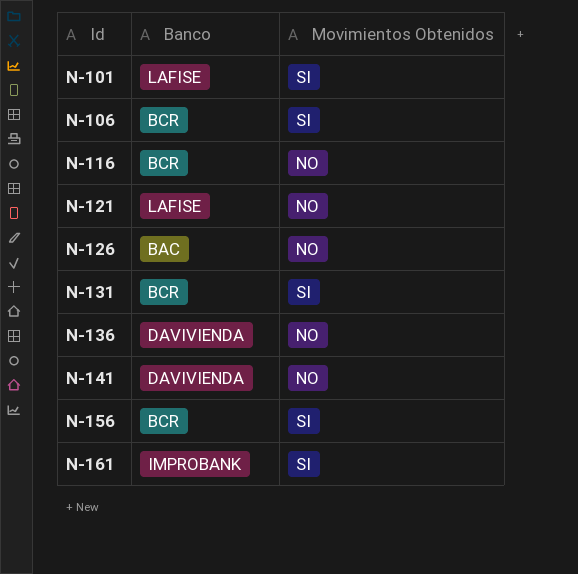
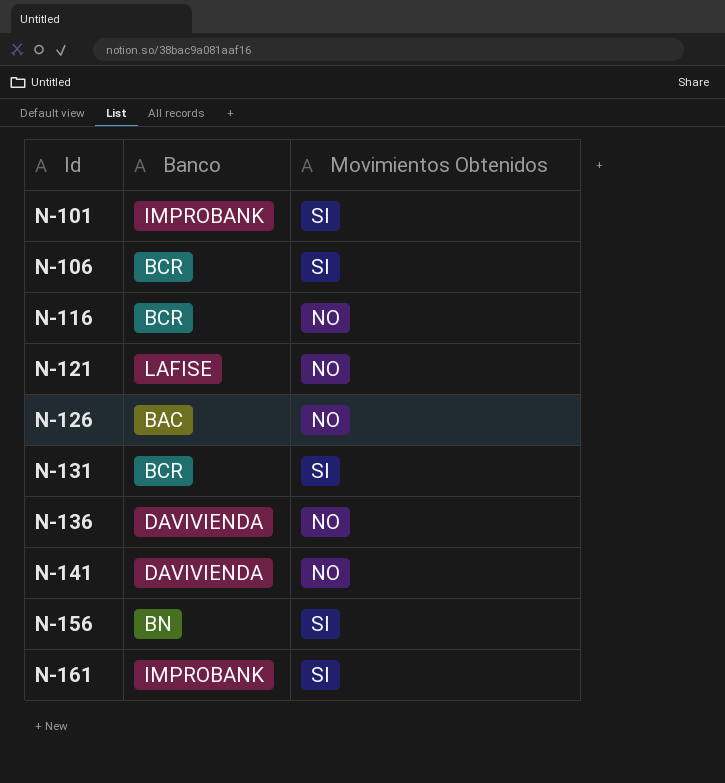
N-101 | Banco: LAFISE -> IMPROBANK
N-156 | Banco: BCR -> BN

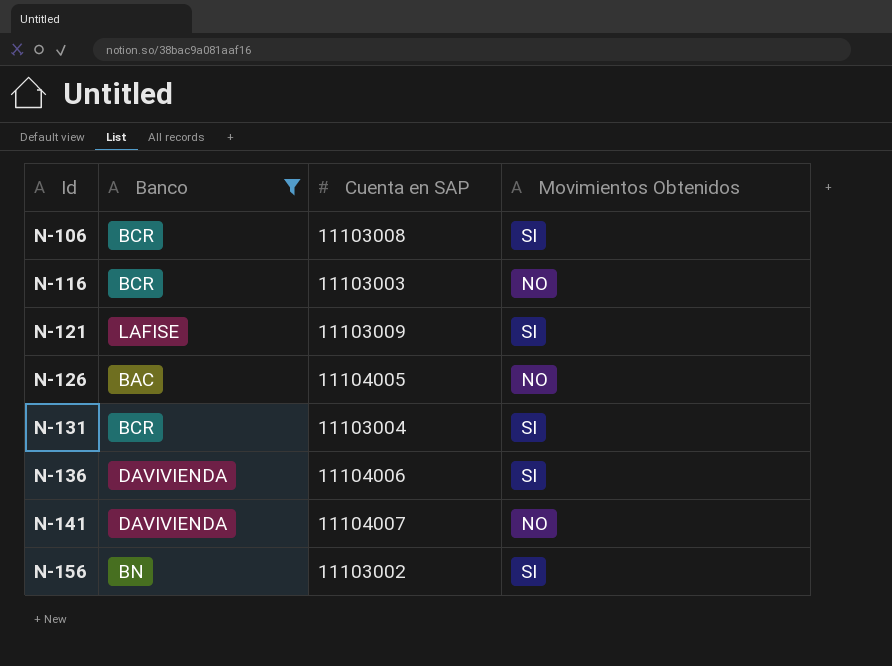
filter: none -> Banco != IMPROBANK
column Cuenta en SAP | position: none -> 3
N-121 | Movimientos Obtenidos: NO -> SI
N-136 | Movimientos Obtenidos: NO -> SI

